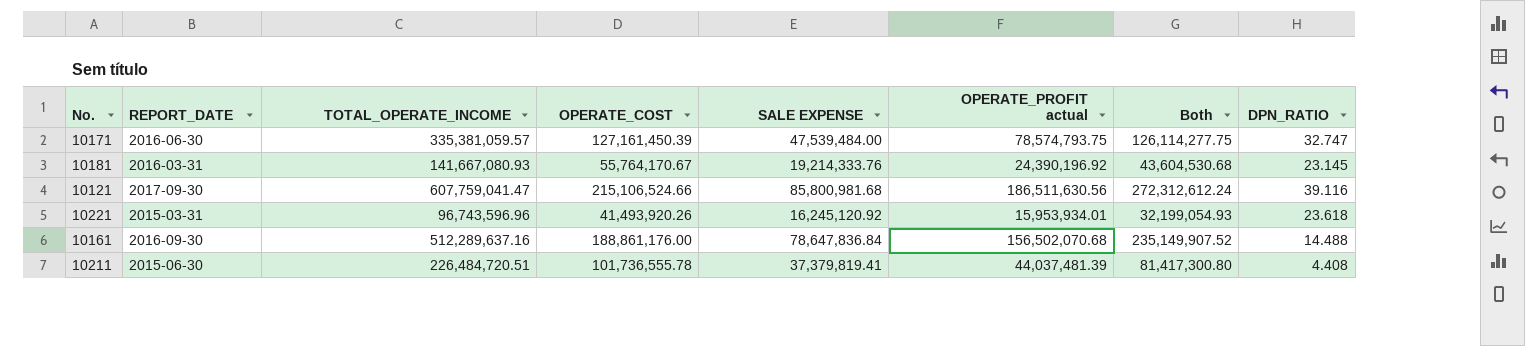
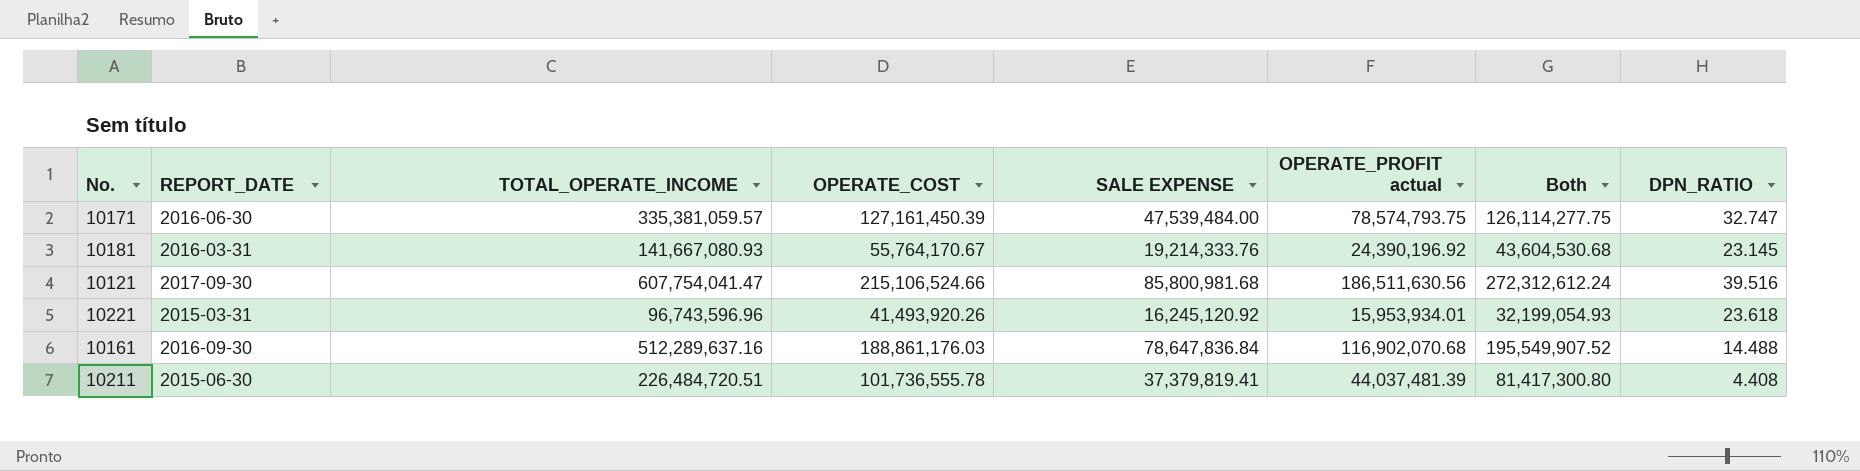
10121 | TOTAL_OPERATE_INCOME: 607,759,041.47 -> 607,754,041.47
10121 | DPN_RATIO: 39.116 -> 39.516
10161 | OPERATE_COST: 188,861,176.00 -> 188,861,176.03
10161 | OPERATE_PROFIT actual: 156,502,070.68 -> 116,902,070.68
10161 | Both: 235,149,907.52 -> 195,549,907.52

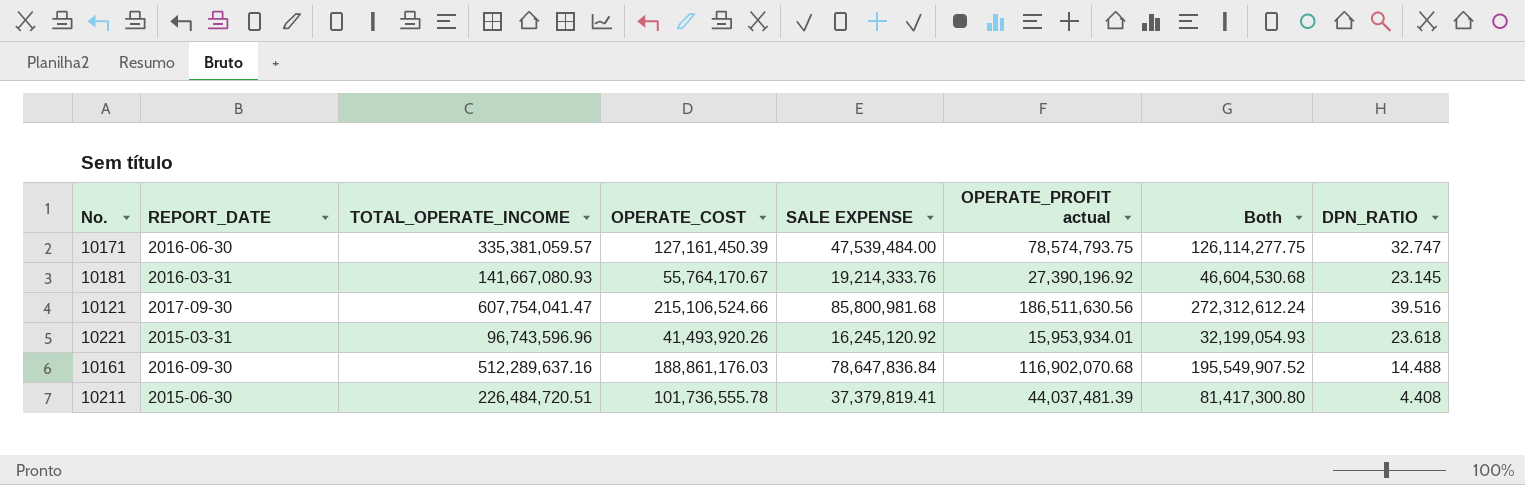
10181 | OPERATE_PROFIT actual: 24,390,196.92 -> 27,390,196.92
10181 | Both: 43,604,530.68 -> 46,604,530.68

